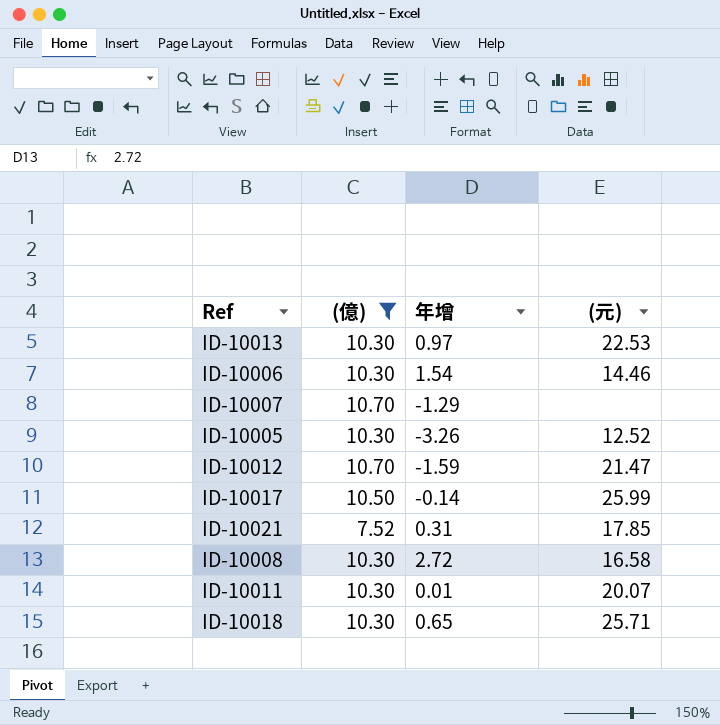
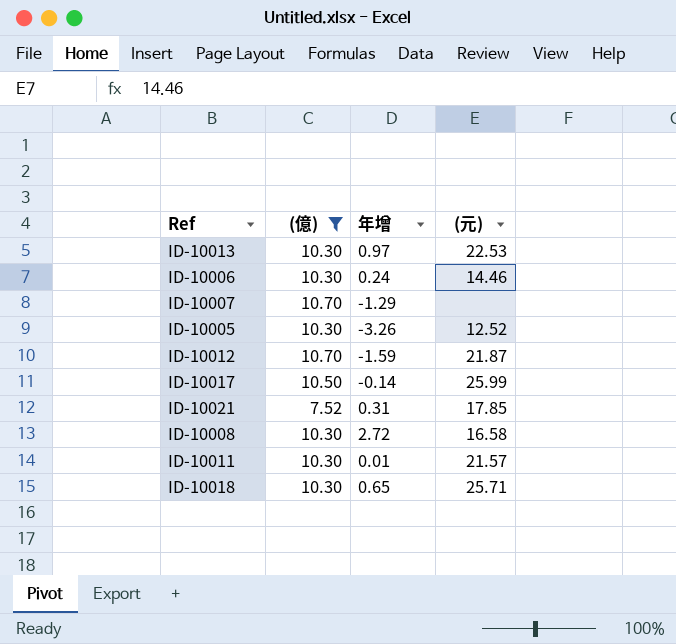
ID-10006 | 年增: 1.54 -> 0.24
ID-10012 | (元): 21.47 -> 21.87
ID-10011 | (元): 20.07 -> 21.57

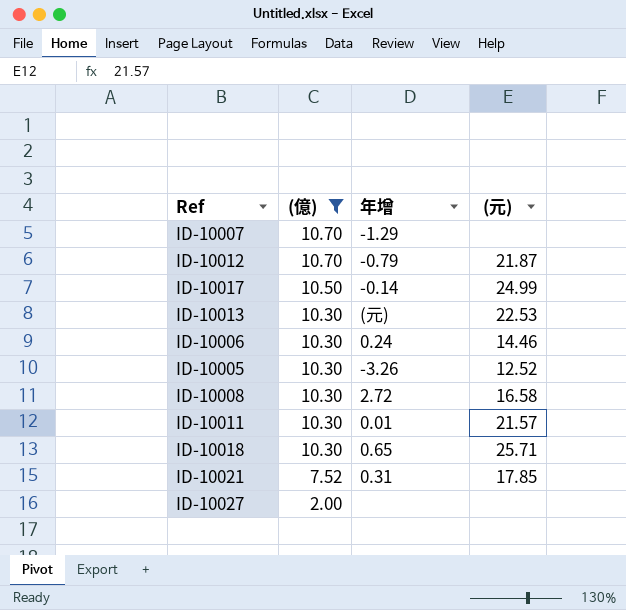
row order: none -> (億) descending
ID-10012 | 年增: -1.59 -> -0.79
ID-10017 | (元): 25.99 -> 24.99
ID-10013 | 年增: 0.97 -> (元)
row ID-10027: none -> 2.00 | none | none

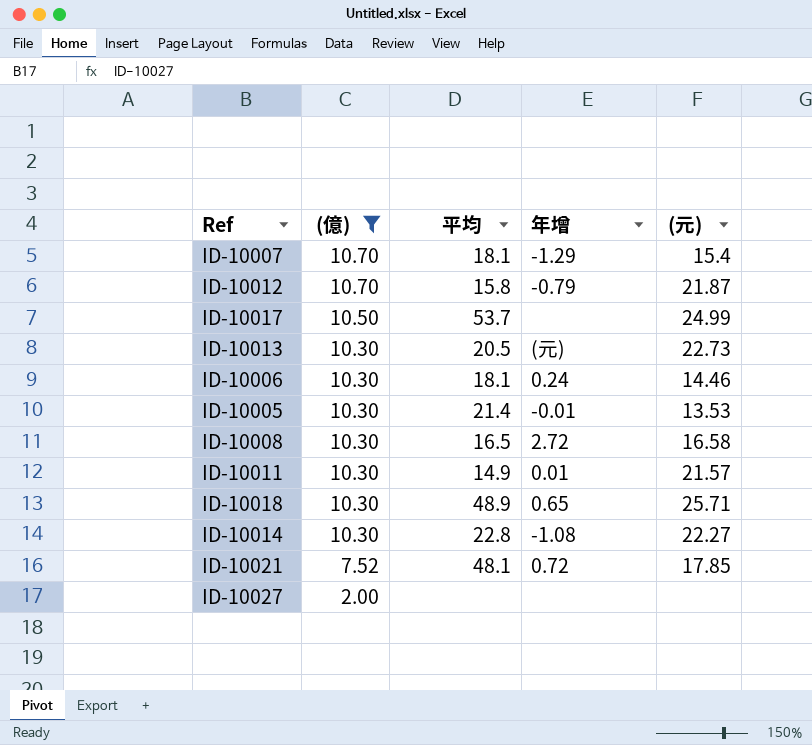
column 平均 | position: none -> 3
ID-10007 | (元): none -> 15.4
ID-10017 | 年增: -0.14 -> none
ID-10013 | (元): 22.53 -> 22.73
ID-10005 | 年增: -3.26 -> -0.01
ID-10005 | (元): 12.52 -> 13.53
row ID-10014: none -> 10.30 | 22.8 | -1.08 | 22.27
ID-10021 | 年增: 0.31 -> 0.72

